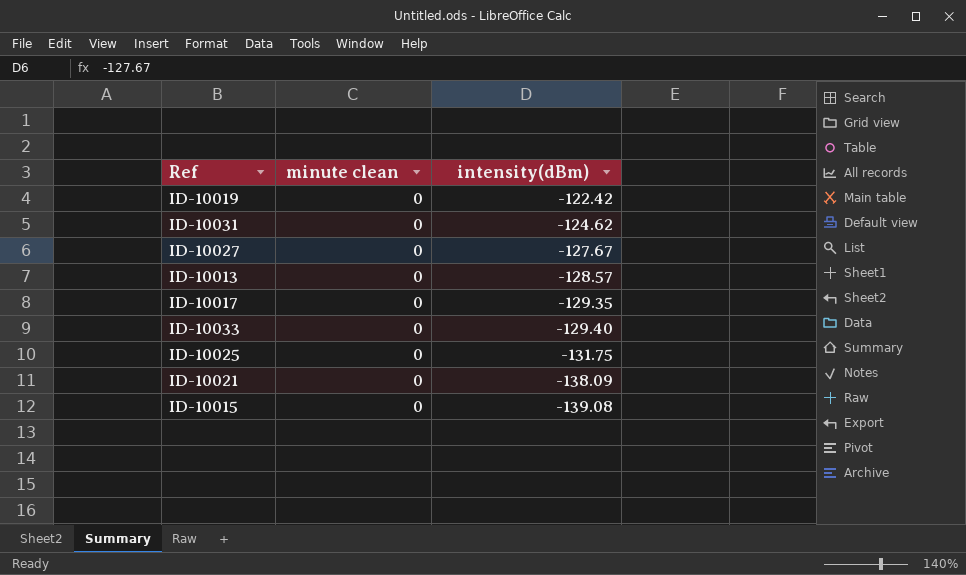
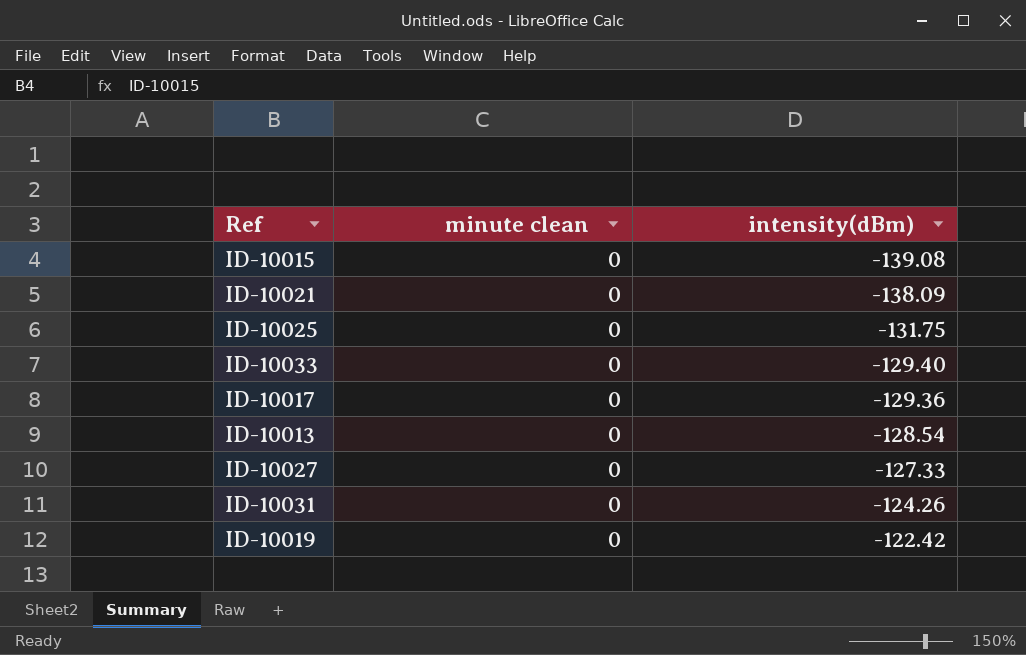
row order: intensity(dBm) descending -> intensity(dBm) ascending
ID-10017 | intensity(dBm): -129.35 -> -129.36
ID-10013 | intensity(dBm): -128.57 -> -128.54
ID-10027 | intensity(dBm): -127.67 -> -127.33
ID-10031 | intensity(dBm): -124.62 -> -124.26

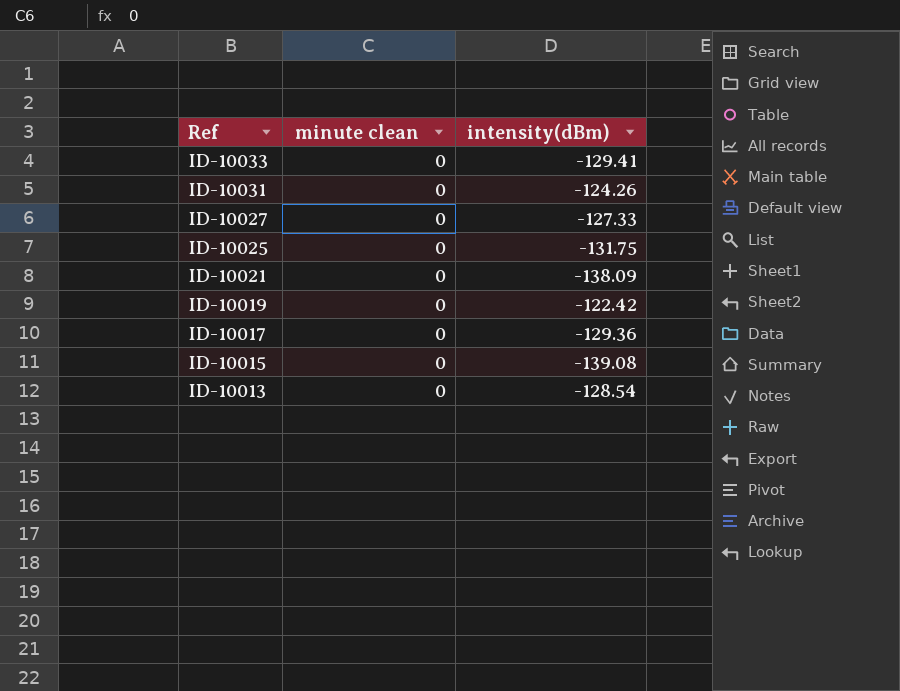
row order: intensity(dBm) ascending -> Ref descending
ID-10033 | intensity(dBm): -129.40 -> -129.41

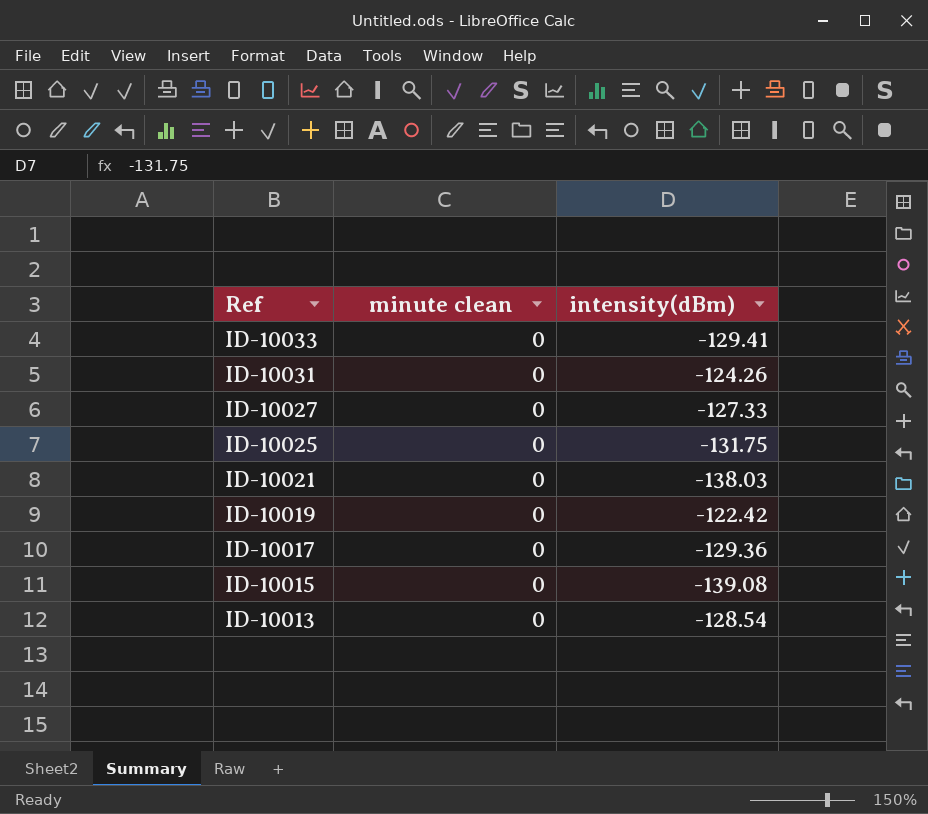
ID-10021 | intensity(dBm): -138.09 -> -138.03

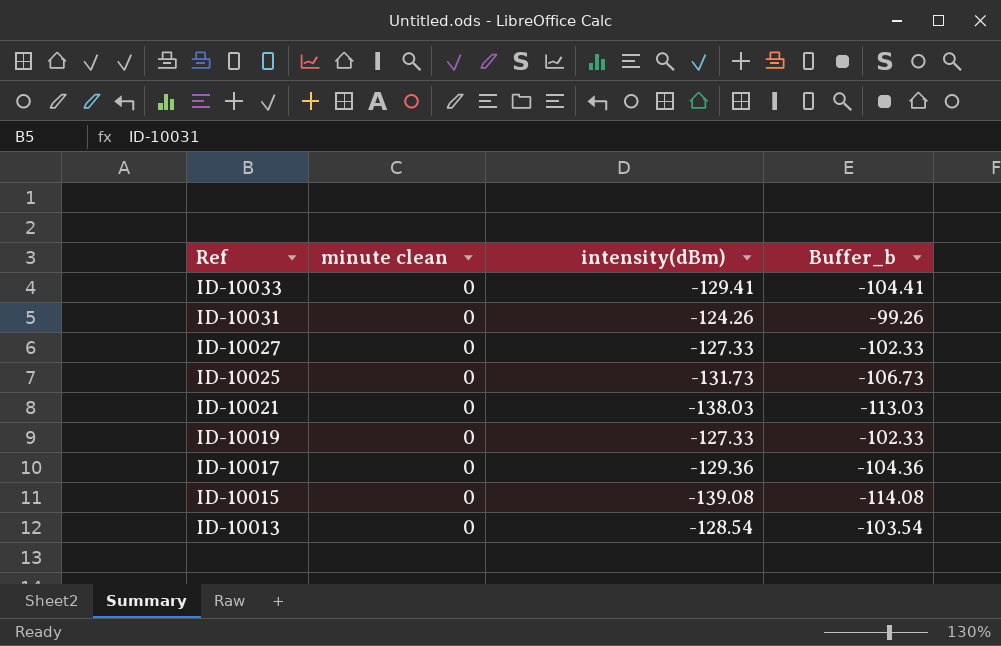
column Buffer_b | formula: none -> [intensity(dBm)] + 25
ID-10025 | intensity(dBm): -131.75 -> -131.73
ID-10019 | intensity(dBm): -122.42 -> -127.33

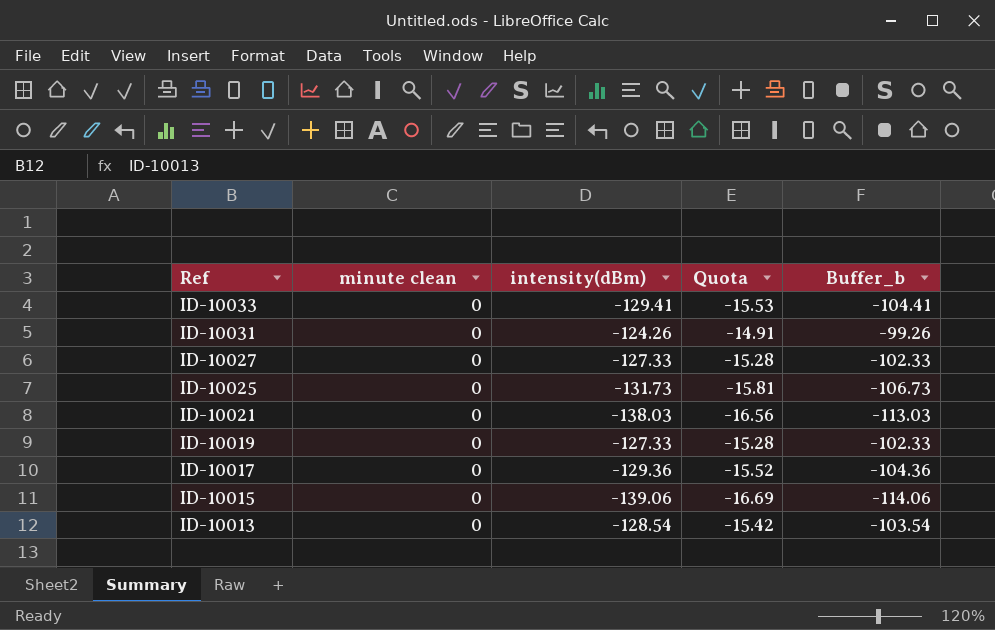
column Quota | formula: none -> [intensity(dBm)] * 0.12
ID-10015 | intensity(dBm): -139.08 -> -139.06
ID-10015 | Buffer_b: -114.08 -> -114.06

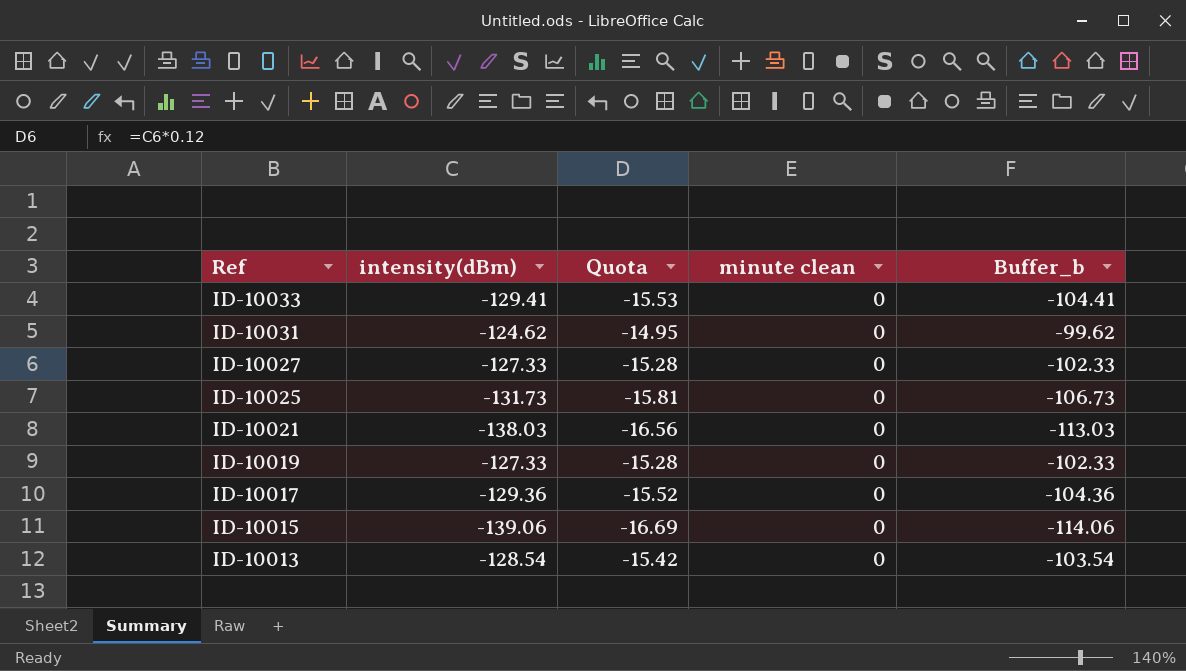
column minute clean | position: 2 -> 4
ID-10031 | intensity(dBm): -124.26 -> -124.62
ID-10031 | Quota: -14.91 -> -14.95
ID-10031 | Buffer_b: -99.26 -> -99.62

